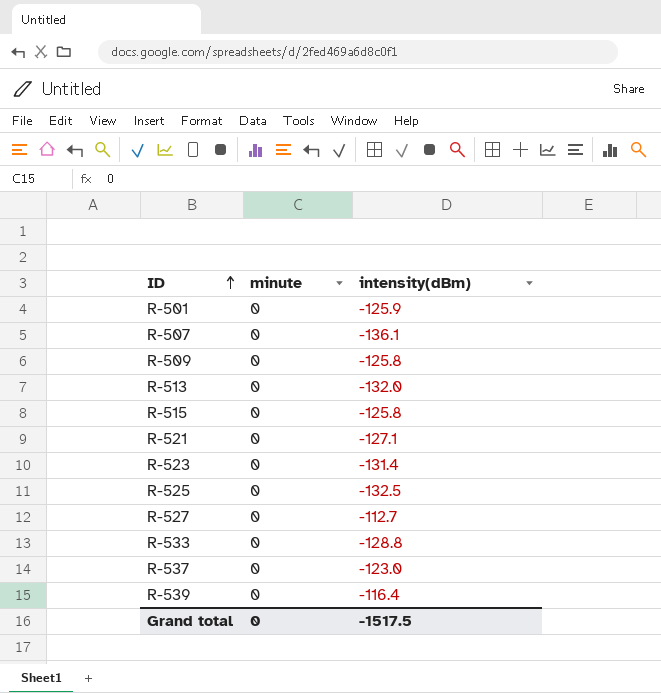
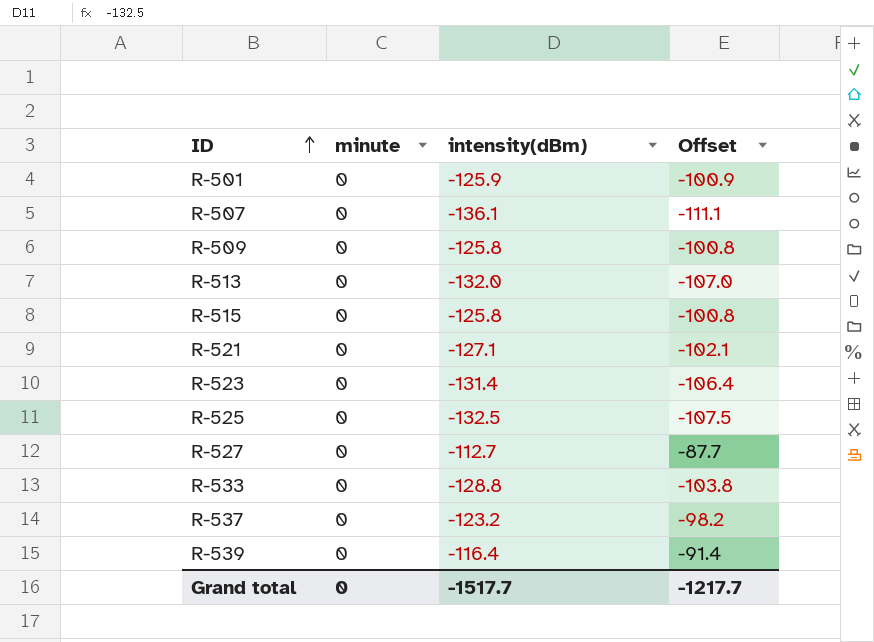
column Offset | formula: none -> [intensity(dBm)] + 25
R-537 | intensity(dBm): -123.0 -> -123.2
Grand total | intensity(dBm): -1517.5 -> -1517.7

